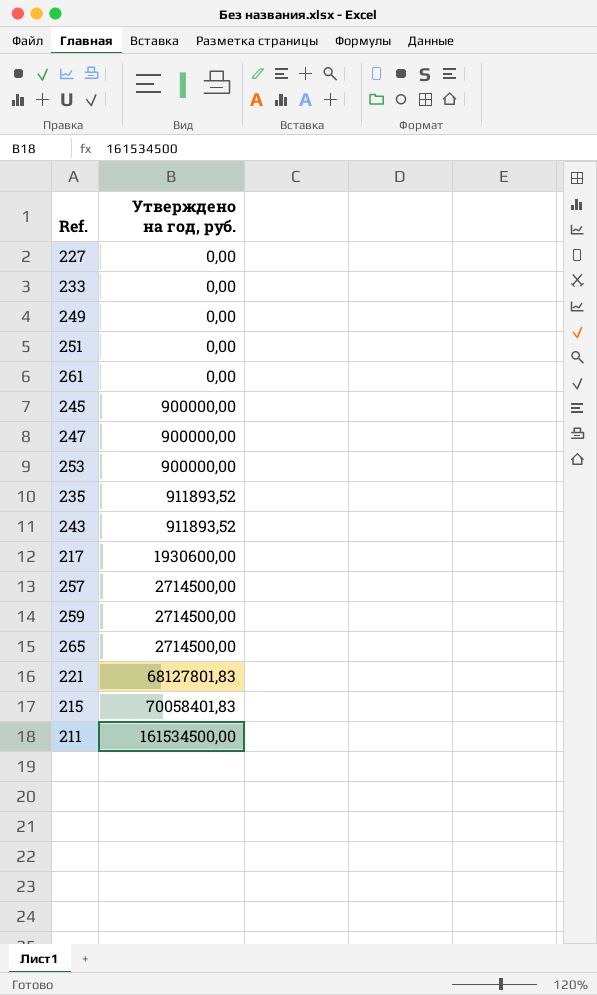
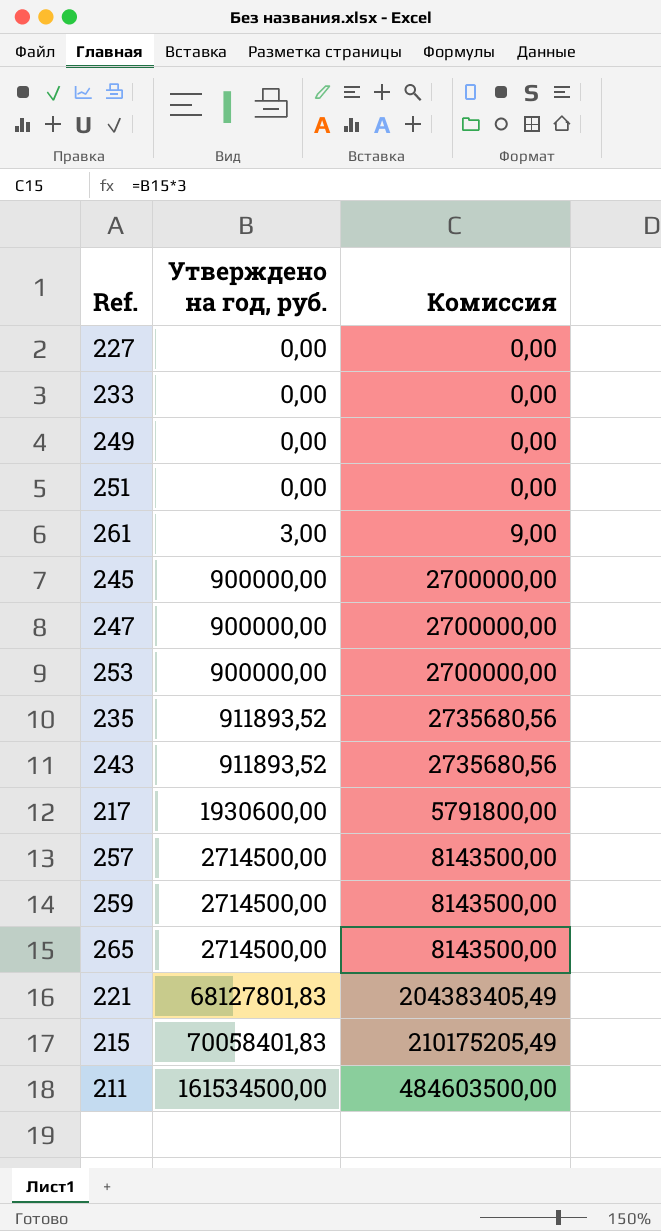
column Комиссия | formula: none -> [Утверждено на год, руб.] * 3
261 | Утверждено на год, руб.: 0,00 -> 3,00

